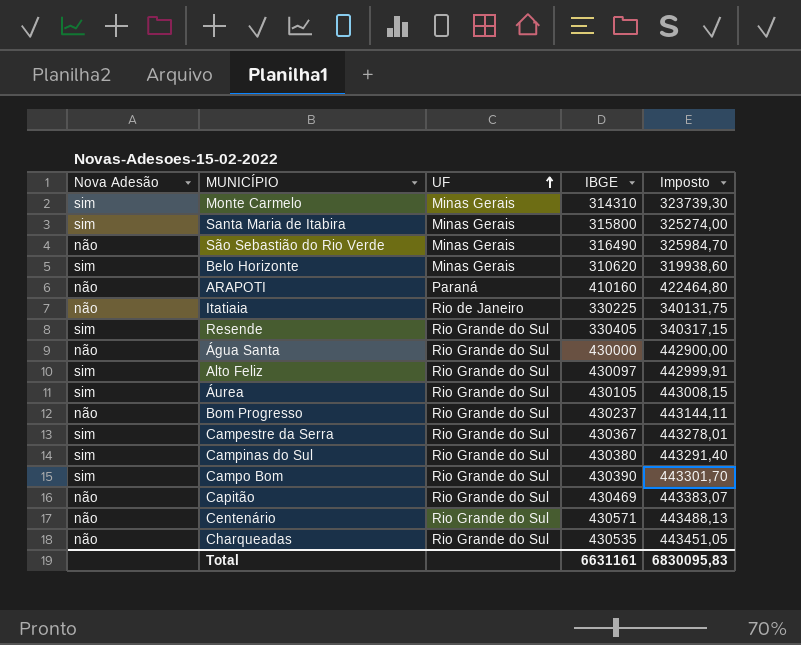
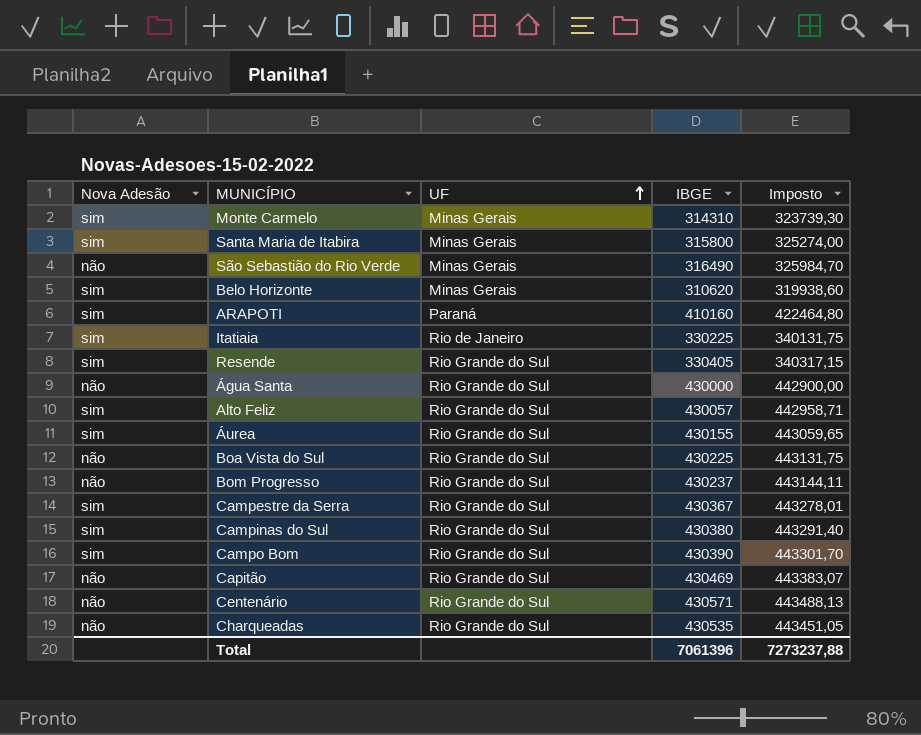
ARAPOTI | Nova Adesão: não -> sim
Itatiaia | Nova Adesão: não -> sim
Alto Feliz | IBGE: 430097 -> 430057
Alto Feliz | Imposto: 442999,91 -> 442958,71
Áurea | IBGE: 430105 -> 430155
Áurea | Imposto: 443008,15 -> 443059,65
row Boa Vista do Sul: none -> não | Rio Grande do Sul | 430225 | 443131,75
Total | IBGE: 6631161 -> 7061396
Total | Imposto: 6830095,83 -> 7273237,88

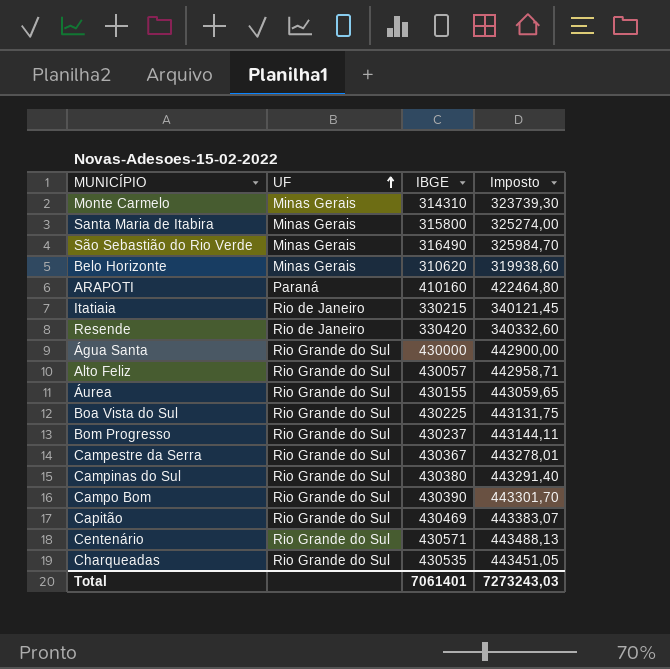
column Nova Adesão | position: 1 -> none
Itatiaia | IBGE: 330225 -> 330215
Itatiaia | Imposto: 340131,75 -> 340121,45
Resende | UF: Rio Grande do Sul -> Rio de Janeiro
Resende | IBGE: 330405 -> 330420
Resende | Imposto: 340317,15 -> 340332,60
Total | IBGE: 7061396 -> 7061401
Total | Imposto: 7273237,88 -> 7273243,03

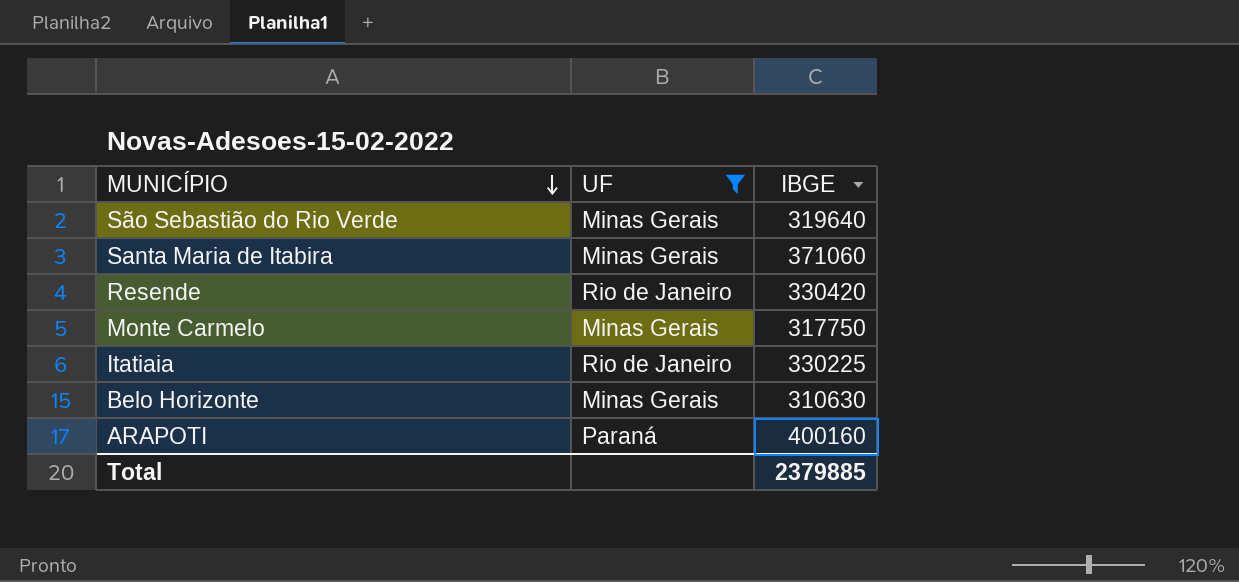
filter: none -> UF != Rio Grande do Sul
row order: UF ascending -> MUNICÍPIO descending
column Imposto | formula: [IBGE] * 1,03 -> none
São Sebastião do Rio Verde | IBGE: 316490 -> 319640
Santa Maria de Itabira | IBGE: 315800 -> 371060
Monte Carmelo | IBGE: 314310 -> 317750
Itatiaia | IBGE: 330215 -> 330225
Belo Horizonte | IBGE: 310620 -> 310630
ARAPOTI | IBGE: 410160 -> 400160
Total | IBGE: 7061401 -> 2379885

